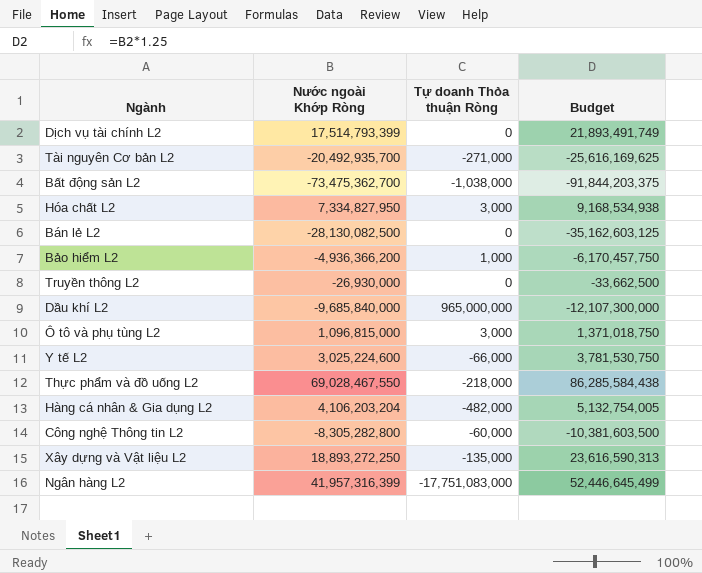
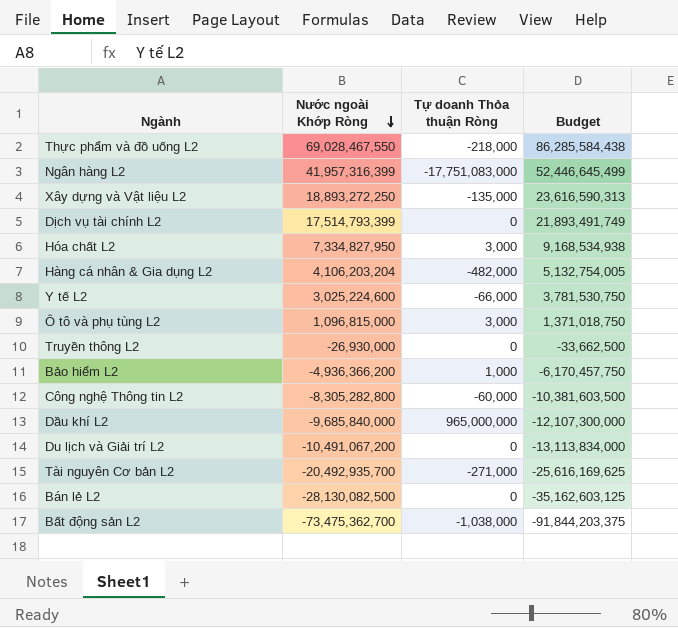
row order: none -> Nước ngoài Khớp Ròng descending
row Du lịch và Giải trí L2: none -> -10,491,067,200 | 0 | -13,113,834,000

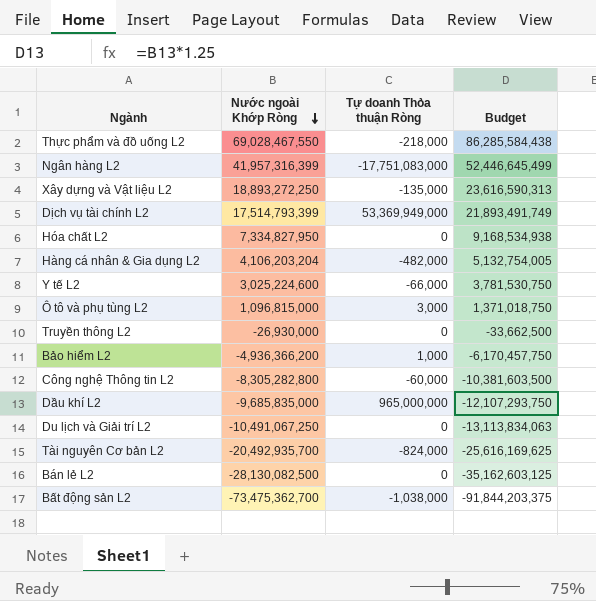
Dịch vụ tài chính L2 | Tự doanh Thỏa thuận Ròng: 0 -> 53,369,949,000
Hóa chất L2 | Tự doanh Thỏa thuận Ròng: 3,000 -> 0
Dầu khí L2 | Nước ngoài Khớp Ròng: -9,685,840,000 -> -9,685,835,000
Dầu khí L2 | Budget: -12,107,300,000 -> -12,107,293,750
Du lịch và Giải trí L2 | Nước ngoài Khớp Ròng: -10,491,067,200 -> -10,491,067,250
Du lịch và Giải trí L2 | Budget: -13,113,834,000 -> -13,113,834,063
Tài nguyên Cơ bản L2 | Tự doanh Thỏa thuận Ròng: -271,000 -> -824,000

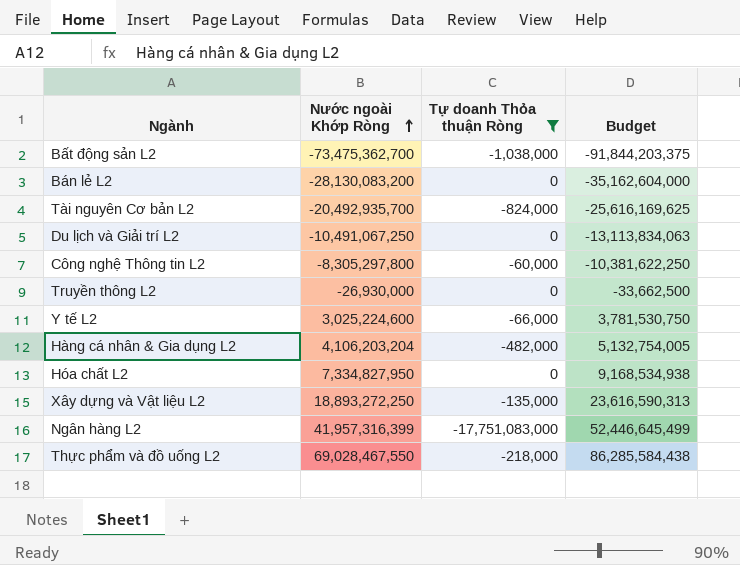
filter: none -> Tự doanh Thỏa thuận Ròng <= 0
row order: Nước ngoài Khớp Ròng descending -> Nước ngoài Khớp Ròng ascending
Bán lẻ L2 | Nước ngoài Khớp Ròng: -28,130,082,500 -> -28,130,083,200
Bán lẻ L2 | Budget: -35,162,603,125 -> -35,162,604,000
Công nghệ Thông tin L2 | Nước ngoài Khớp Ròng: -8,305,282,800 -> -8,305,297,800
Công nghệ Thông tin L2 | Budget: -10,381,603,500 -> -10,381,622,250

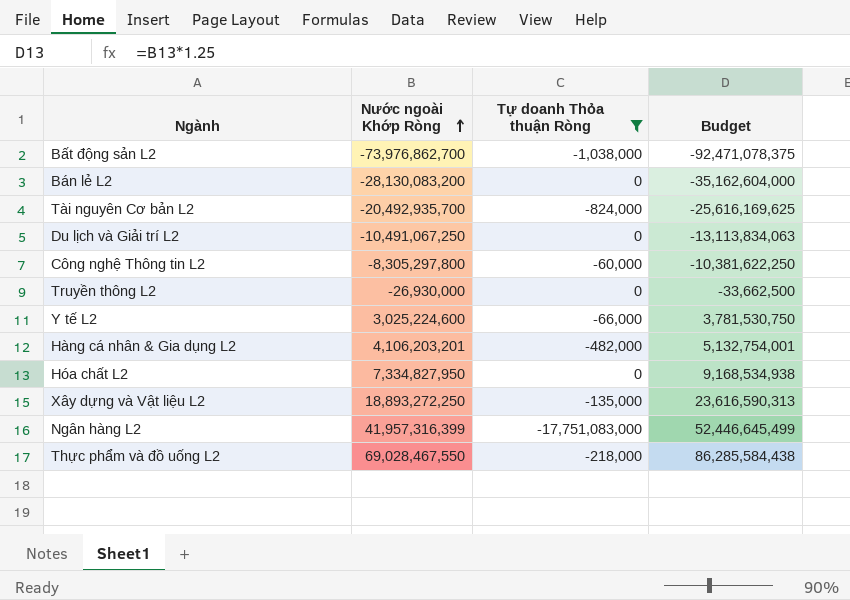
Bất động sản L2 | Nước ngoài Khớp Ròng: -73,475,362,700 -> -73,976,862,700
Bất động sản L2 | Budget: -91,844,203,375 -> -92,471,078,375
Hàng cá nhân & Gia dụng L2 | Nước ngoài Khớp Ròng: 4,106,203,204 -> 4,106,203,201
Hàng cá nhân & Gia dụng L2 | Budget: 5,132,754,005 -> 5,132,754,001

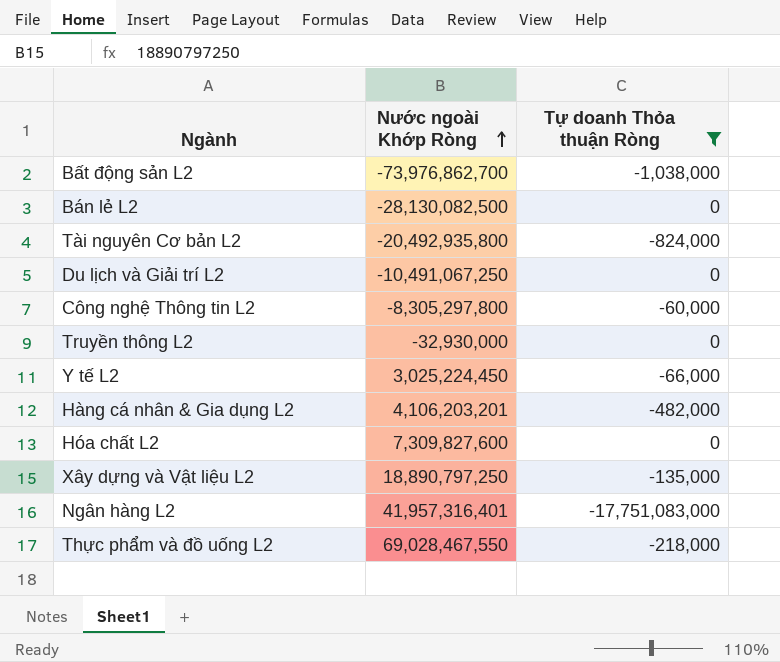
column Budget | formula: [Nước ngoài Khớp Ròng] * 1.25 -> none
Bán lẻ L2 | Nước ngoài Khớp Ròng: -28,130,083,200 -> -28,130,082,500
Tài nguyên Cơ bản L2 | Nước ngoài Khớp Ròng: -20,492,935,700 -> -20,492,935,800
Truyền thông L2 | Nước ngoài Khớp Ròng: -26,930,000 -> -32,930,000
Y tế L2 | Nước ngoài Khớp Ròng: 3,025,224,600 -> 3,025,224,450
Hóa chất L2 | Nước ngoài Khớp Ròng: 7,334,827,950 -> 7,309,827,600
Xây dựng và Vật liệu L2 | Nước ngoài Khớp Ròng: 18,893,272,250 -> 18,890,797,250
Ngân hàng L2 | Nước ngoài Khớp Ròng: 41,957,316,399 -> 41,957,316,401

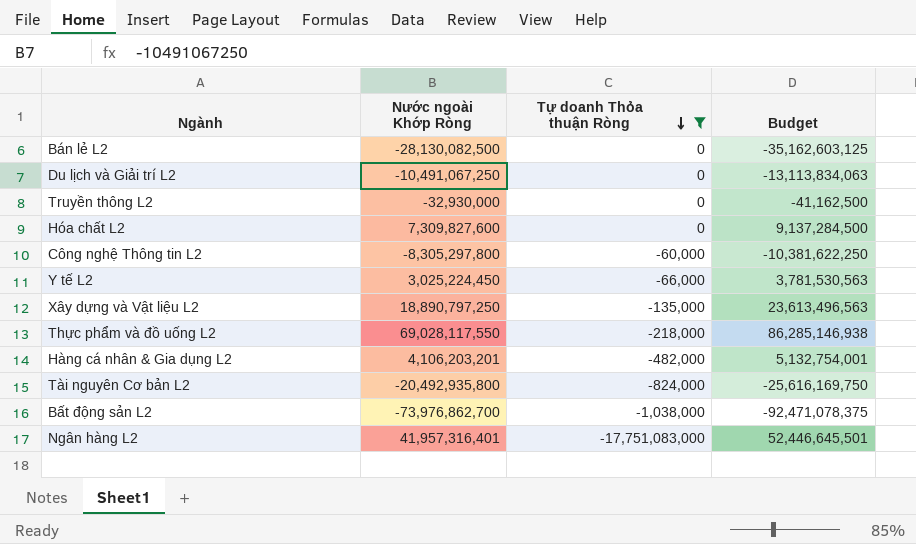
row order: Nước ngoài Khớp Ròng ascending -> Tự doanh Thỏa thuận Ròng descending
column Budget | formula: none -> [Nước ngoài Khớp Ròng] * 1.25
Thực phẩm và đồ uống L2 | Nước ngoài Khớp Ròng: 69,028,467,550 -> 69,028,117,550

